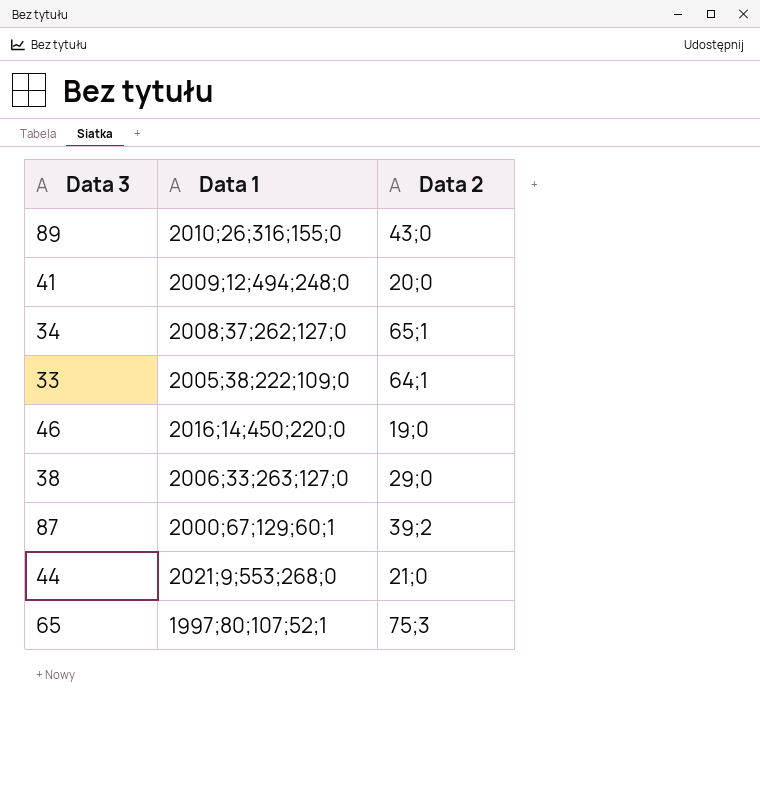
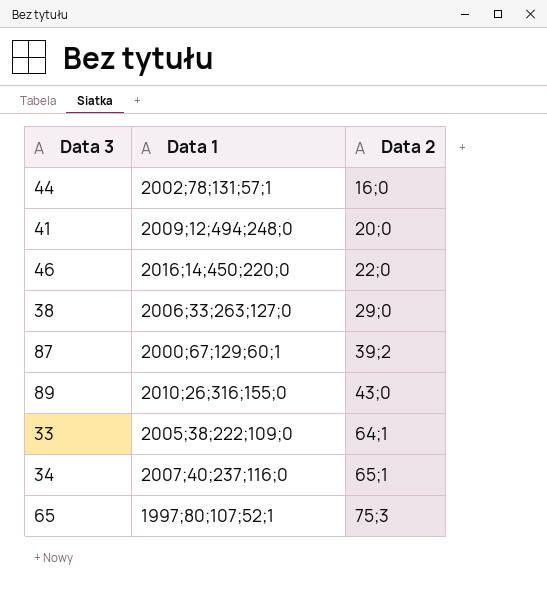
row order: none -> Data 2 ascending
44 | Data 1: 2021;9;553;268;0 -> 2002;78;131;57;1
44 | Data 2: 21;0 -> 16;0
46 | Data 2: 19;0 -> 22;0
34 | Data 1: 2008;37;262;127;0 -> 2007;40;237;116;0

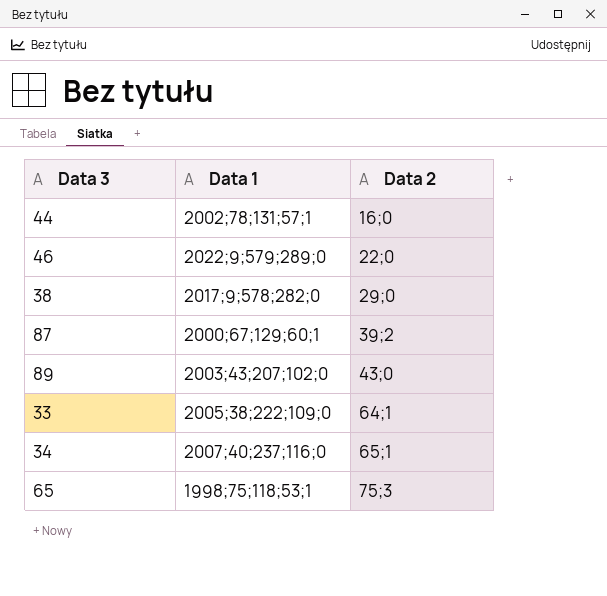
row 41: 2009;12;494;248;0 | 20;0 -> none
46 | Data 1: 2016;14;450;220;0 -> 2022;9;579;289;0
38 | Data 1: 2006;33;263;127;0 -> 2017;9;578;282;0
89 | Data 1: 2010;26;316;155;0 -> 2003;43;207;102;0
65 | Data 1: 1997;80;107;52;1 -> 1998;75;118;53;1

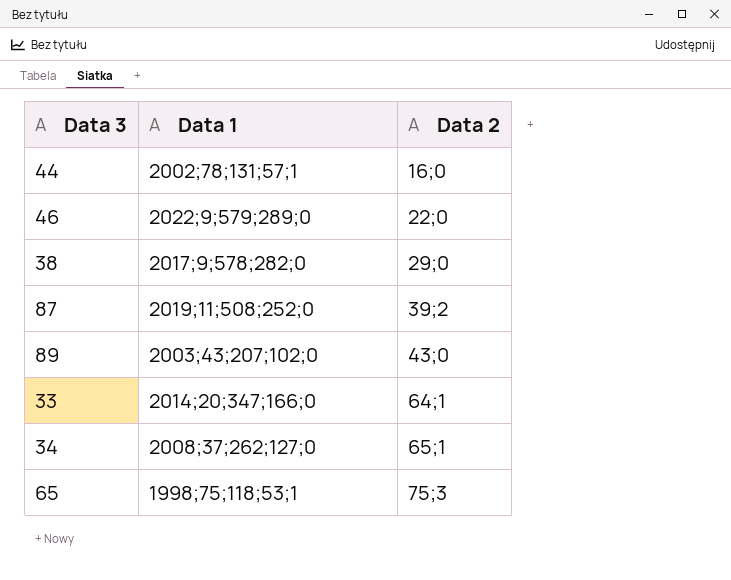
87 | Data 1: 2000;67;129;60;1 -> 2019;11;508;252;0
33 | Data 1: 2005;38;222;109;0 -> 2014;20;347;166;0
34 | Data 1: 2007;40;237;116;0 -> 2008;37;262;127;0

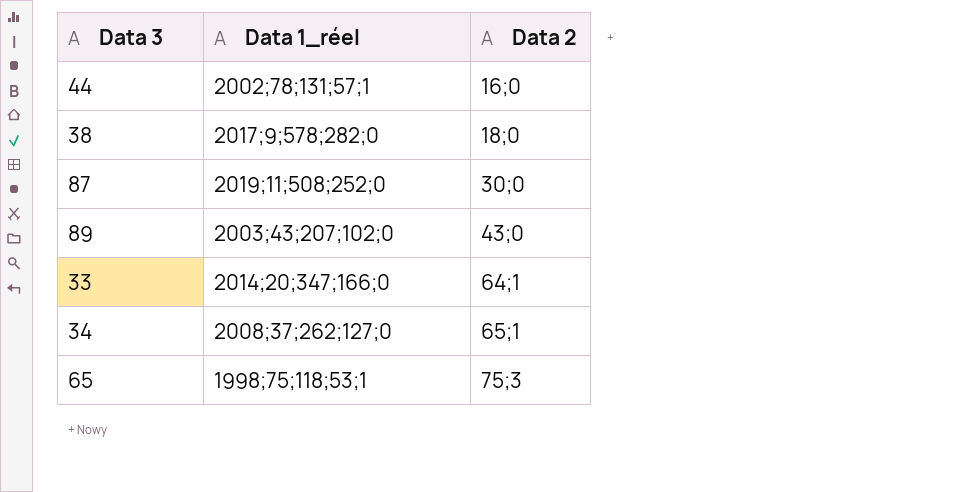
column name: Data 1 -> Data 1_réel
row 46: 2022;9;579;289;0 | 22;0 -> none
38 | Data 2: 29;0 -> 18;0
87 | Data 2: 39;2 -> 30;0

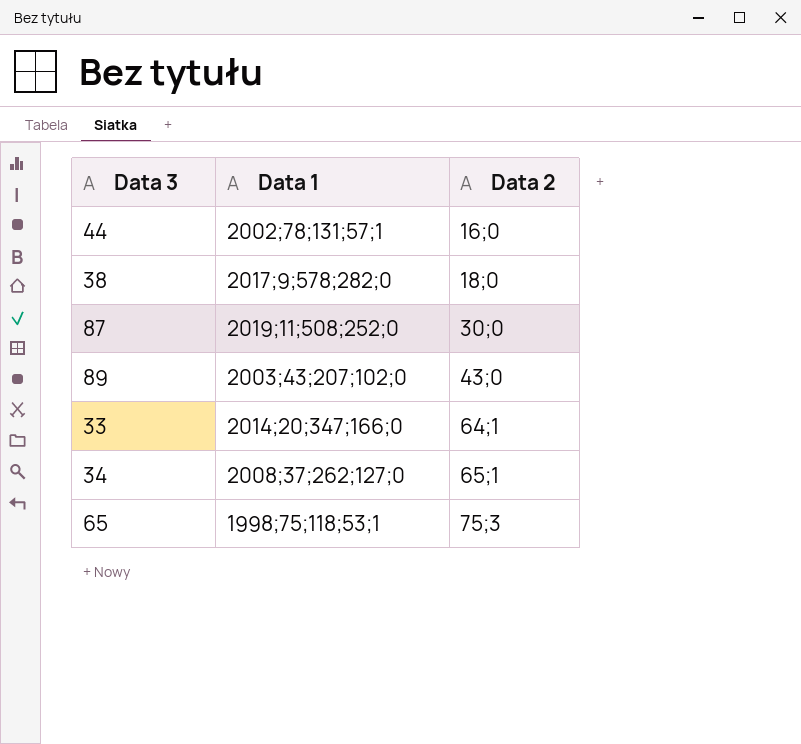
column name: Data 1_réel -> Data 1

